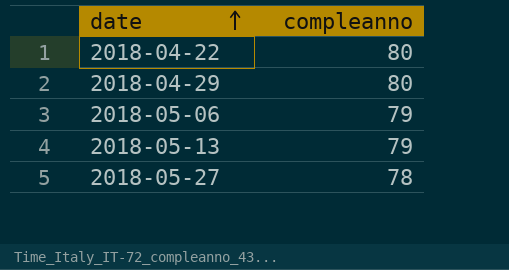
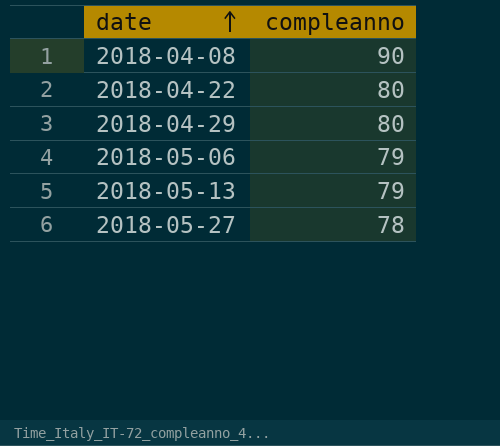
row 2018-04-08: none -> 90

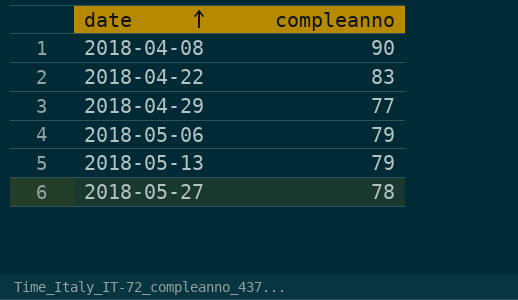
2018-04-22 | compleanno: 80 -> 83
2018-04-29 | compleanno: 80 -> 77

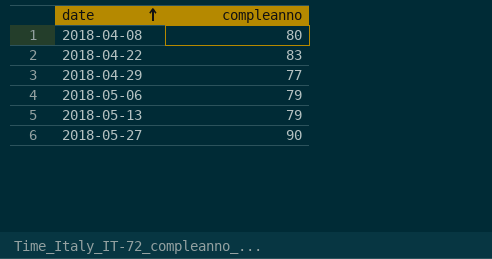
2018-04-08 | compleanno: 90 -> 80
2018-05-27 | compleanno: 78 -> 90

